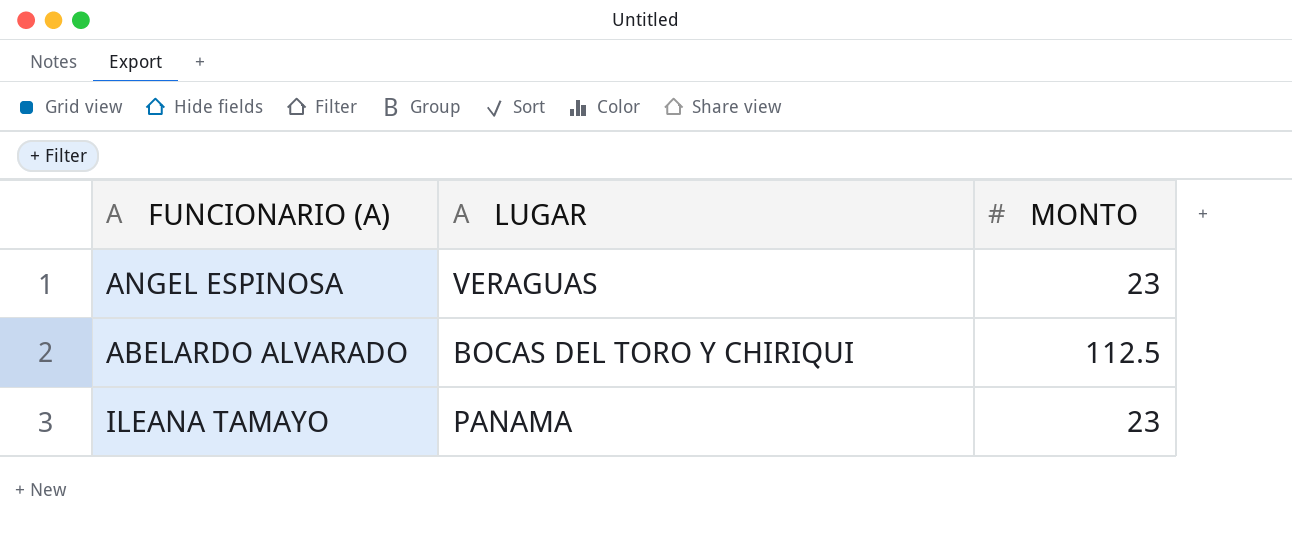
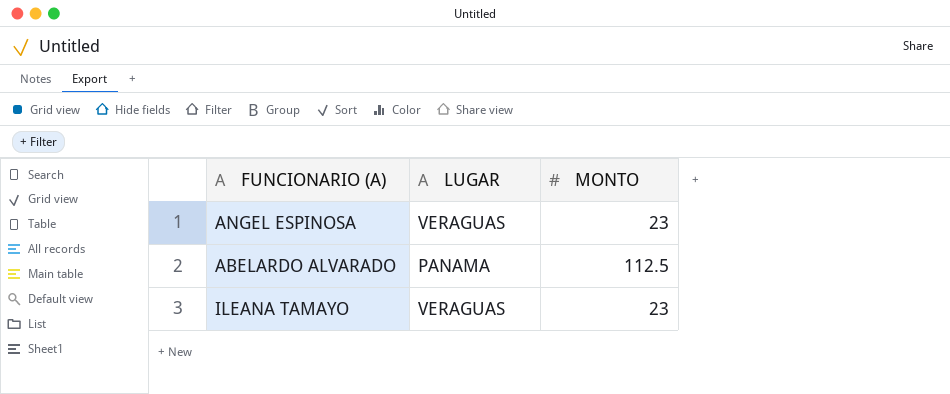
ABELARDO ALVARADO | LUGAR: BOCAS DEL TORO Y CHIRIQUI -> PANAMA
ILEANA TAMAYO | LUGAR: PANAMA -> VERAGUAS

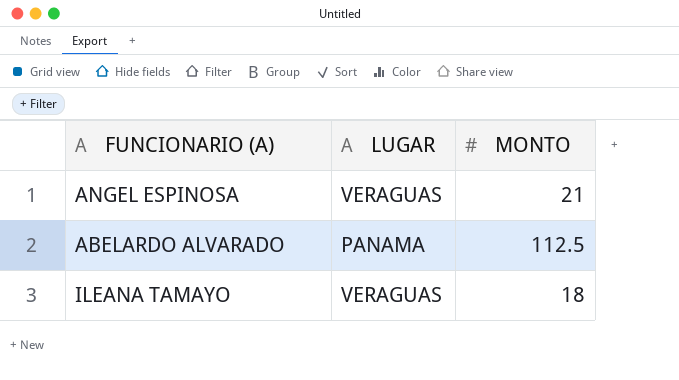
ANGEL ESPINOSA | MONTO: 23 -> 21
ILEANA TAMAYO | MONTO: 23 -> 18

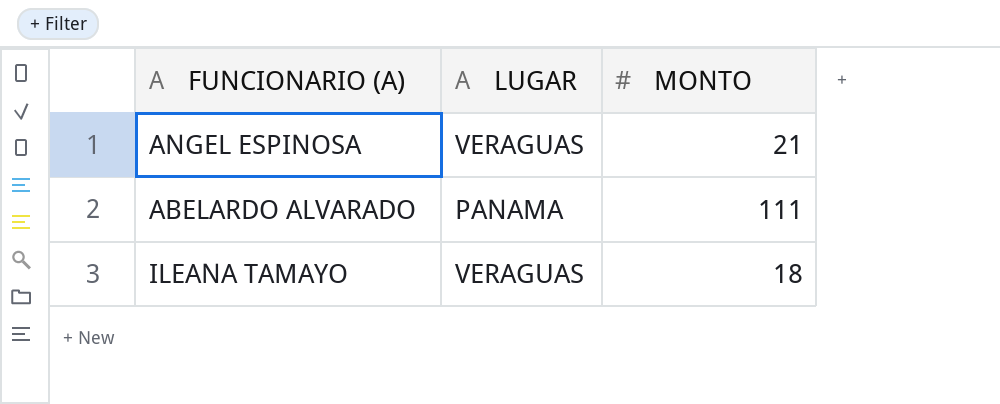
ABELARDO ALVARADO | MONTO: 112.5 -> 111

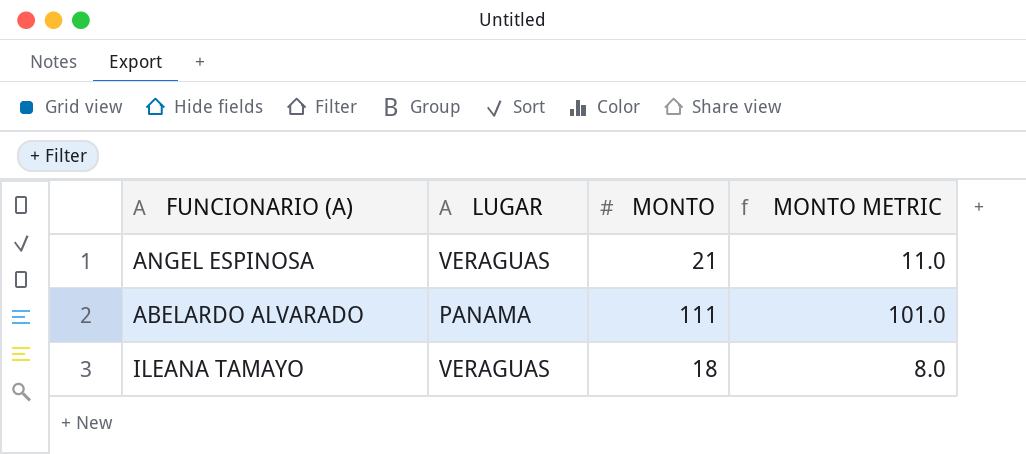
column MONTO METRIC | formula: none -> [MONTO] - 10

